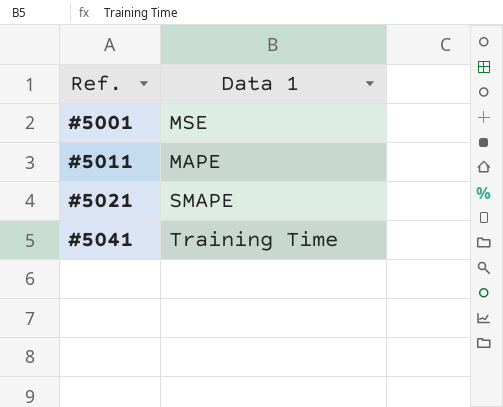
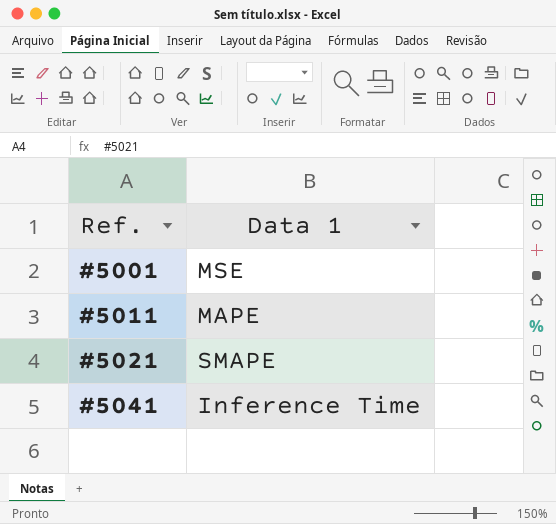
#5041 | Data 1: Training Time -> Inference Time

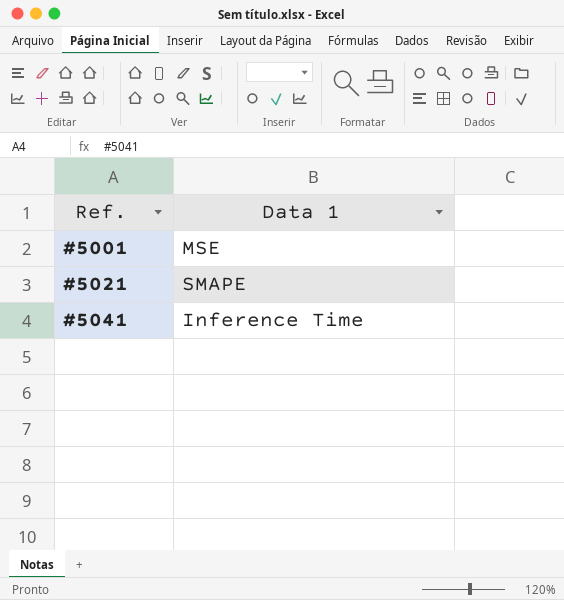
row #5011: MAPE -> none

